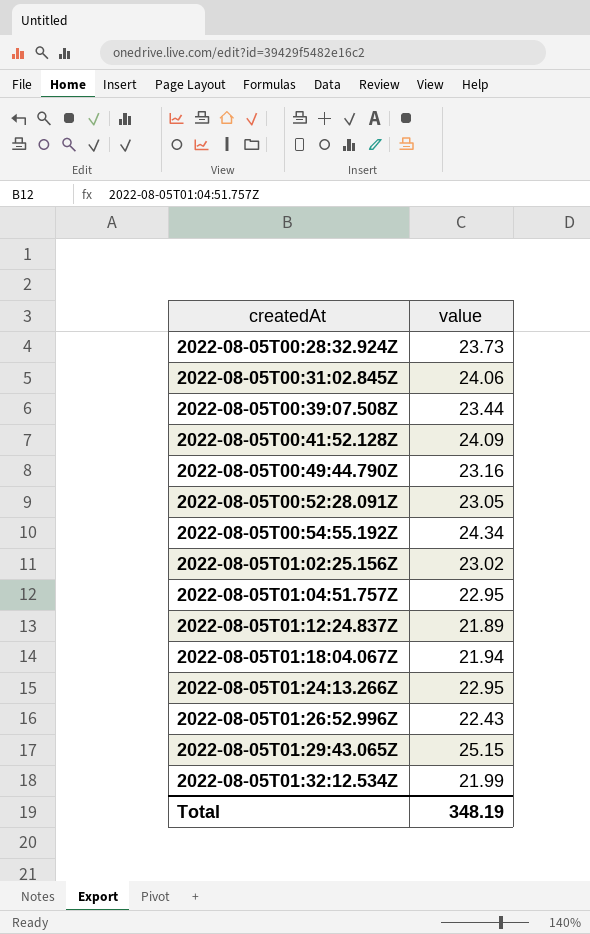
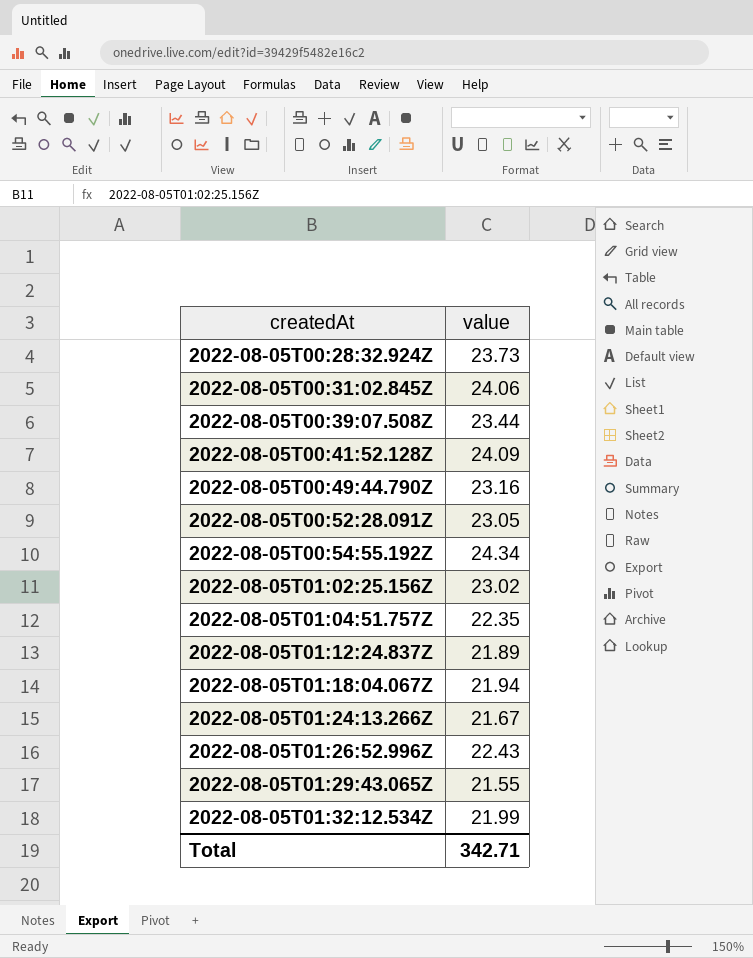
2022-08-05T01:04:51.757Z | value: 22.95 -> 22.35
2022-08-05T01:24:13.266Z | value: 22.95 -> 21.67
2022-08-05T01:29:43.065Z | value: 25.15 -> 21.55
Total | value: 348.19 -> 342.71

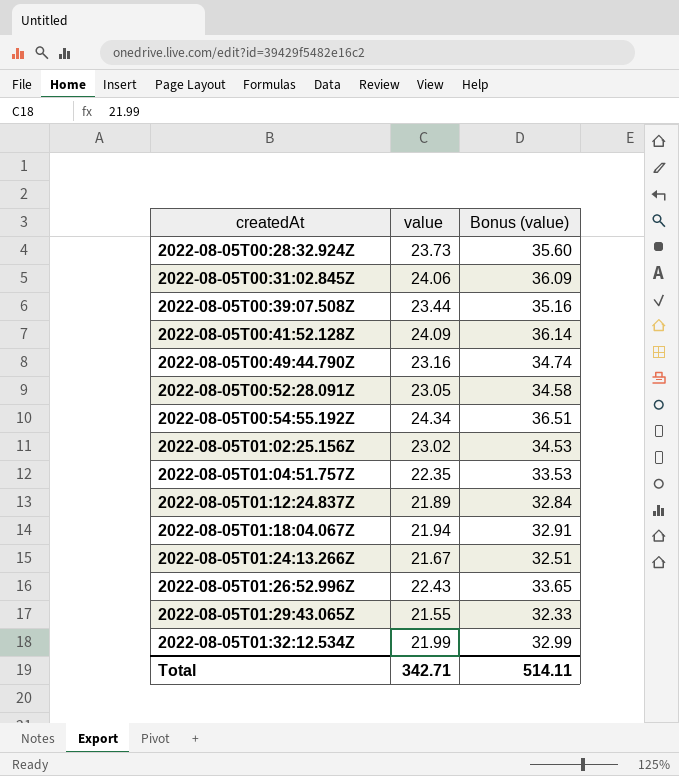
column Bonus (value) | formula: none -> [value] * 1.5

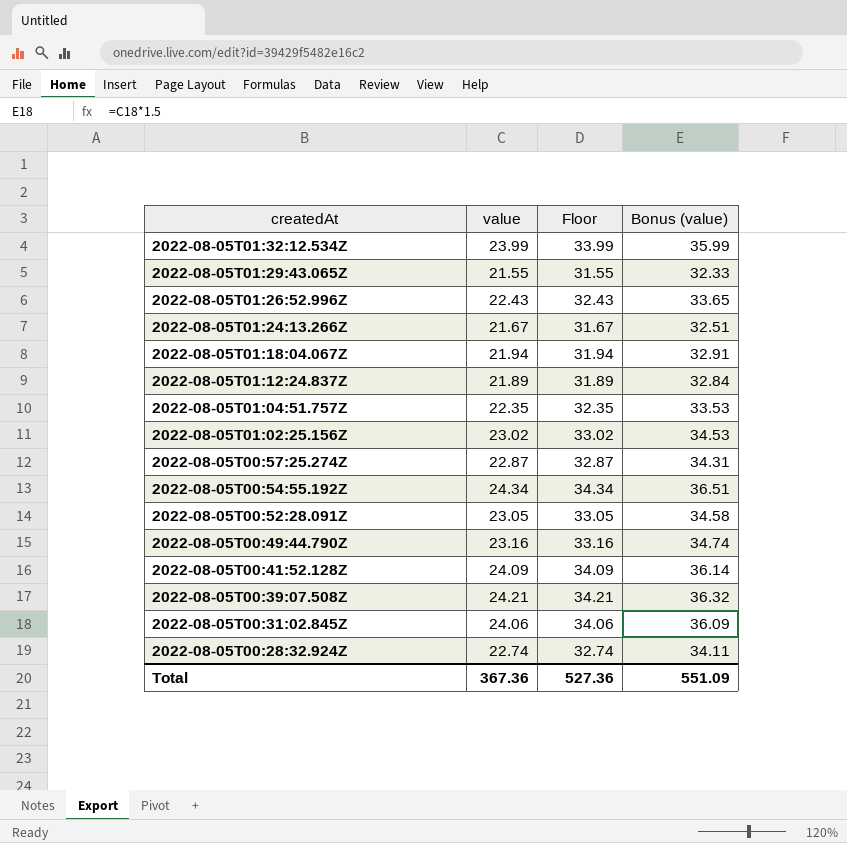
row order: createdAt ascending -> createdAt descending
column Floor | formula: none -> [value] + 10
2022-08-05T01:32:12.534Z | value: 21.99 -> 23.99
2022-08-05T01:32:12.534Z | Bonus (value): 32.99 -> 35.99
row 2022-08-05T00:57:25.274Z: none -> 22.87 | 32.87 | 34.31
2022-08-05T00:39:07.508Z | value: 23.44 -> 24.21
2022-08-05T00:39:07.508Z | Bonus (value): 35.16 -> 36.32
2022-08-05T00:28:32.924Z | value: 23.73 -> 22.74
2022-08-05T00:28:32.924Z | Bonus (value): 35.60 -> 34.11
Total | value: 342.71 -> 367.36
Total | Bonus (value): 514.11 -> 551.09

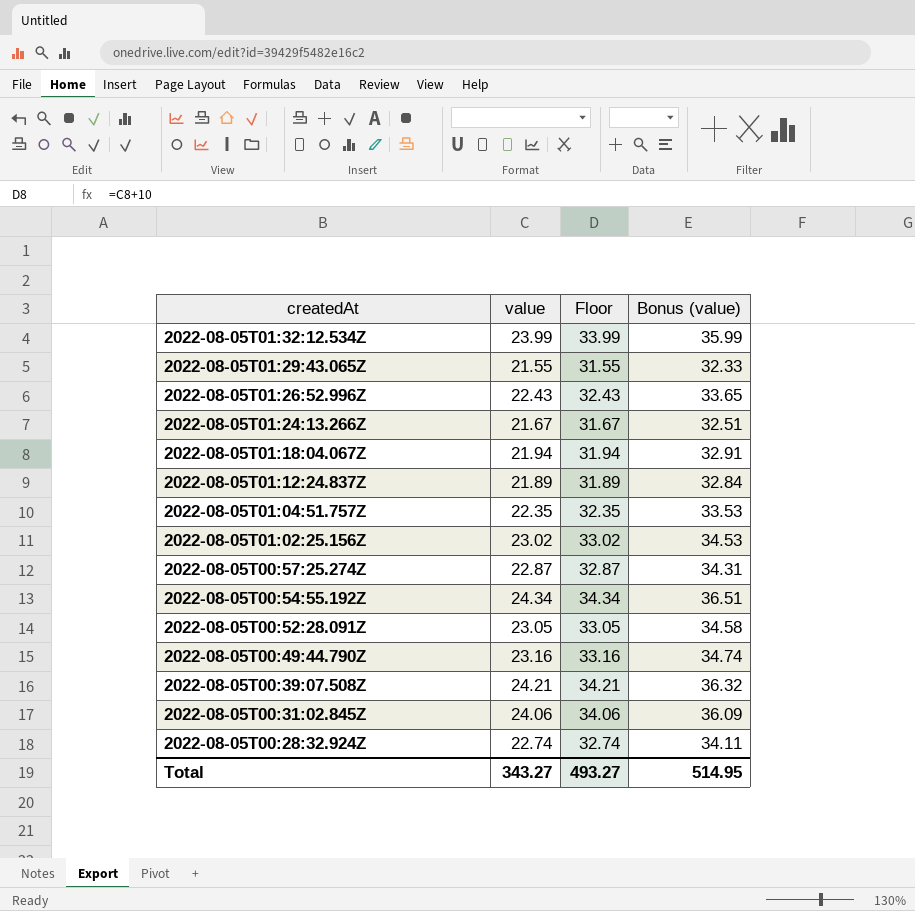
row 2022-08-05T00:41:52.128Z: 24.09 | 34.09 | 36.14 -> none
Total | value: 367.36 -> 343.27
Total | Floor: 527.36 -> 493.27
Total | Bonus (value): 551.09 -> 514.95

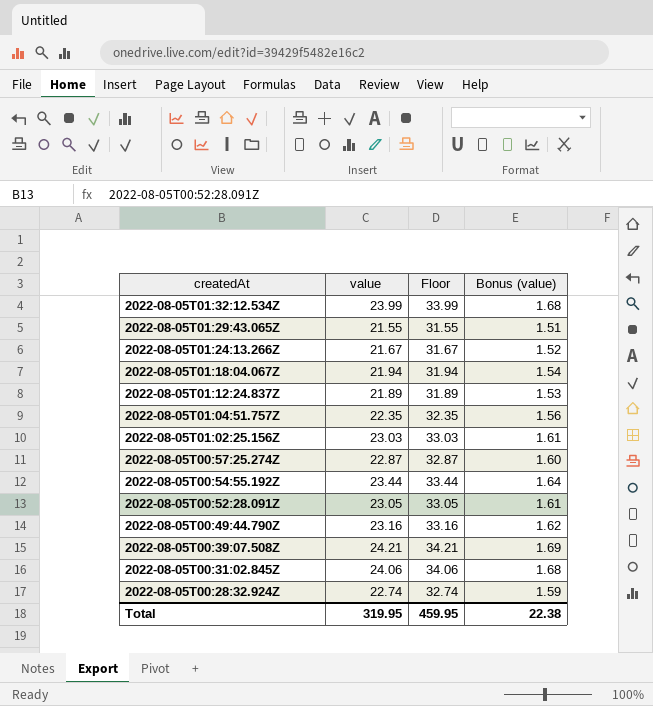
column Bonus (value) | formula: [value] * 1.5 -> [value] * 0.07
row 2022-08-05T01:26:52.996Z: 22.43 | 32.43 | 33.65 -> none
2022-08-05T01:02:25.156Z | value: 23.02 -> 23.03
2022-08-05T01:02:25.156Z | Floor: 33.02 -> 33.03
2022-08-05T00:54:55.192Z | value: 24.34 -> 23.44
2022-08-05T00:54:55.192Z | Floor: 34.34 -> 33.44
Total | value: 343.27 -> 319.95
Total | Floor: 493.27 -> 459.95
Total | Bonus (value): 514.95 -> 22.38

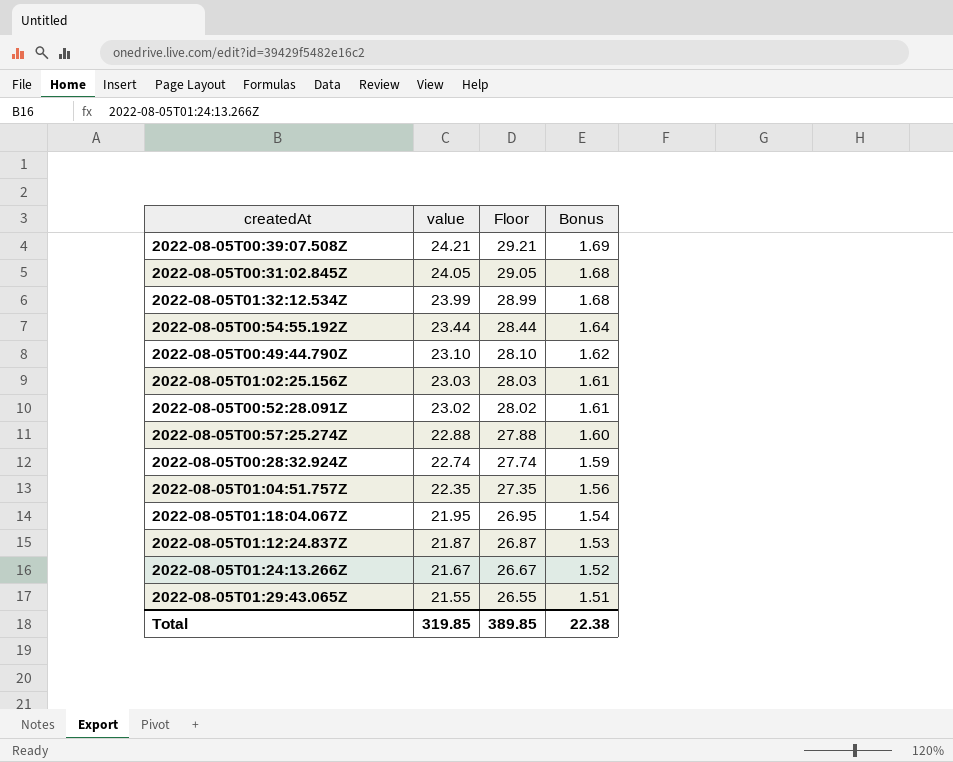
row order: createdAt descending -> value descending
column Floor | formula: [value] + 10 -> [value] + 5
column name: Bonus (value) -> Bonus
2022-08-05T00:31:02.845Z | value: 24.06 -> 24.05
2022-08-05T00:49:44.790Z | value: 23.16 -> 23.10
2022-08-05T00:52:28.091Z | value: 23.05 -> 23.02
2022-08-05T00:57:25.274Z | value: 22.87 -> 22.88
2022-08-05T01:18:04.067Z | value: 21.94 -> 21.95
2022-08-05T01:12:24.837Z | value: 21.89 -> 21.87
Total | value: 319.95 -> 319.85
Total | Floor: 459.95 -> 389.85

